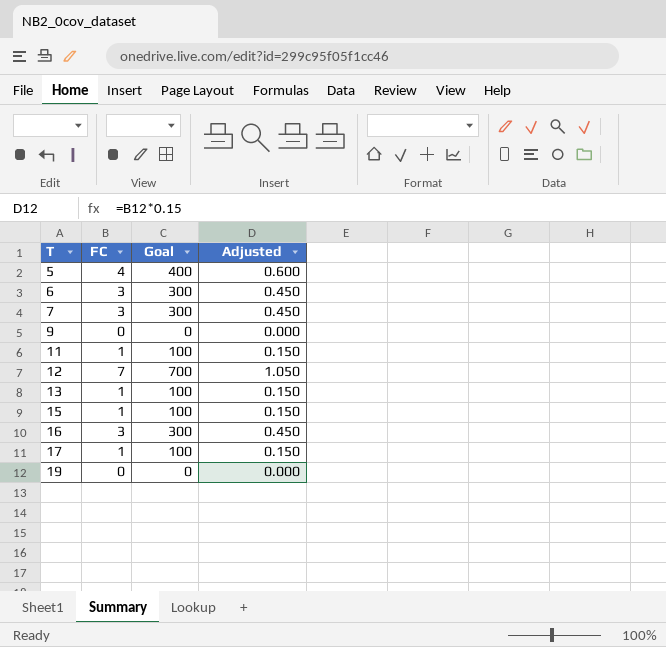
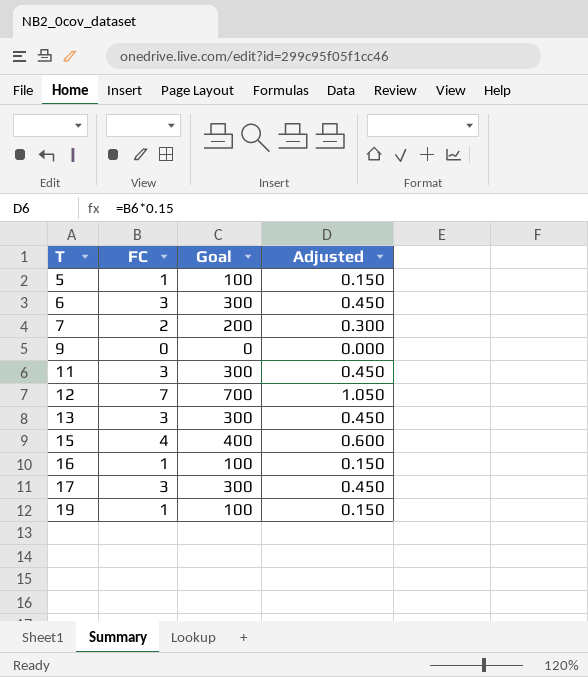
5 | FC: 4 -> 1
5 | Goal: 400 -> 100
5 | Adjusted: 0.600 -> 0.150
7 | FC: 3 -> 2
7 | Goal: 300 -> 200
7 | Adjusted: 0.450 -> 0.300
11 | FC: 1 -> 3
11 | Goal: 100 -> 300
11 | Adjusted: 0.150 -> 0.450
13 | FC: 1 -> 3
13 | Goal: 100 -> 300
13 | Adjusted: 0.150 -> 0.450
15 | FC: 1 -> 4
15 | Goal: 100 -> 400
15 | Adjusted: 0.150 -> 0.600
16 | FC: 3 -> 1
16 | Goal: 300 -> 100
16 | Adjusted: 0.450 -> 0.150
17 | FC: 1 -> 3
17 | Goal: 100 -> 300
17 | Adjusted: 0.150 -> 0.450
19 | FC: 0 -> 1
19 | Goal: 0 -> 100
19 | Adjusted: 0.000 -> 0.150

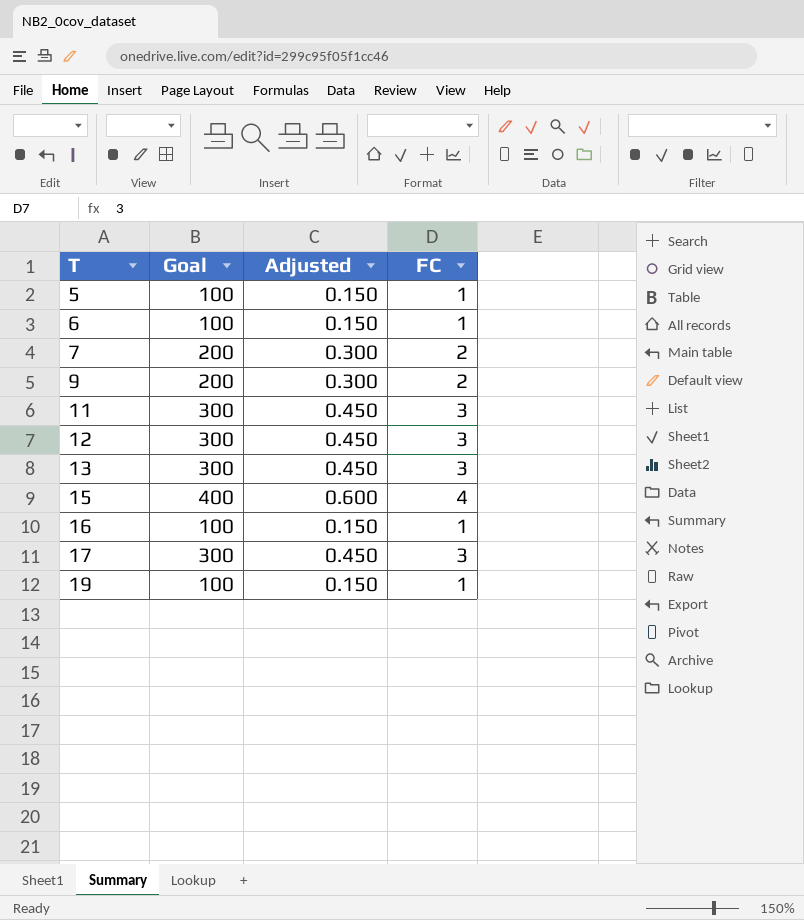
column FC | position: 2 -> 4
6 | Goal: 300 -> 100
6 | Adjusted: 0.450 -> 0.150
6 | FC: 3 -> 1
9 | Goal: 0 -> 200
9 | Adjusted: 0.000 -> 0.300
9 | FC: 0 -> 2
12 | Goal: 700 -> 300
12 | Adjusted: 1.050 -> 0.450
12 | FC: 7 -> 3

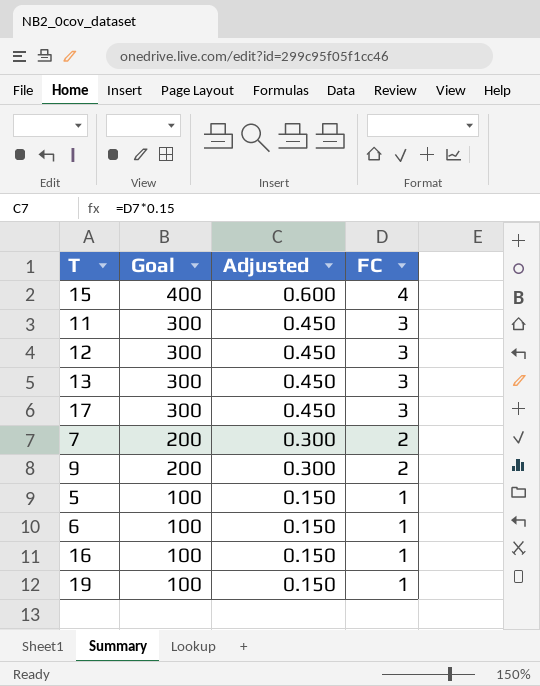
row order: T ascending -> Goal descending

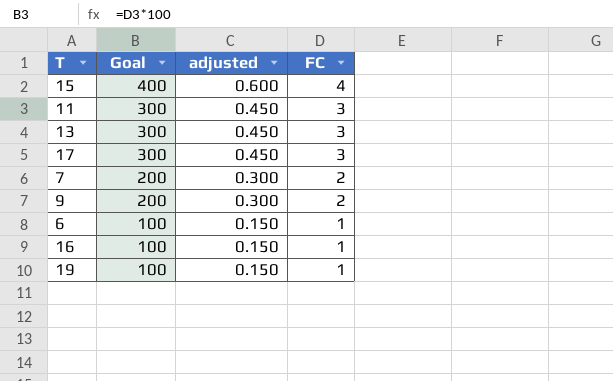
column name: Adjusted -> adjusted
row 12: 300 | 0.450 | 3 -> none
row 5: 100 | 0.150 | 1 -> none

